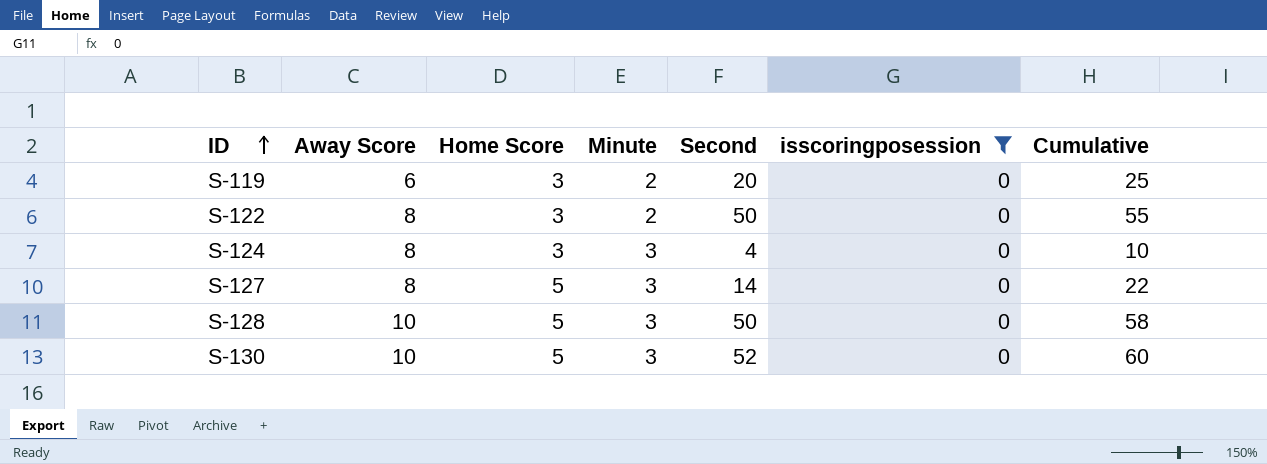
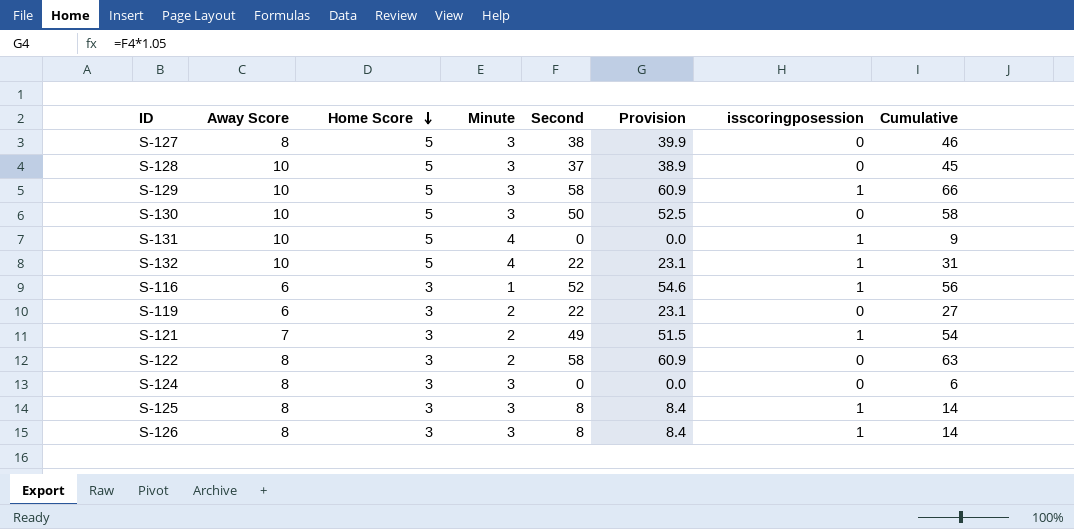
filter: isscoringposession = 0 -> none
row order: ID ascending -> Home Score descending
column Provision | formula: none -> [Second] * 1.05
S-127 | Second: 14 -> 38
S-127 | Cumulative: 22 -> 46
S-128 | Second: 50 -> 37
S-128 | Cumulative: 58 -> 45
S-130 | Second: 52 -> 50
S-130 | Cumulative: 60 -> 58
S-119 | Second: 20 -> 22
S-119 | Cumulative: 25 -> 27
S-122 | Second: 50 -> 58
S-122 | Cumulative: 55 -> 63
S-124 | Second: 4 -> 0
S-124 | Cumulative: 10 -> 6

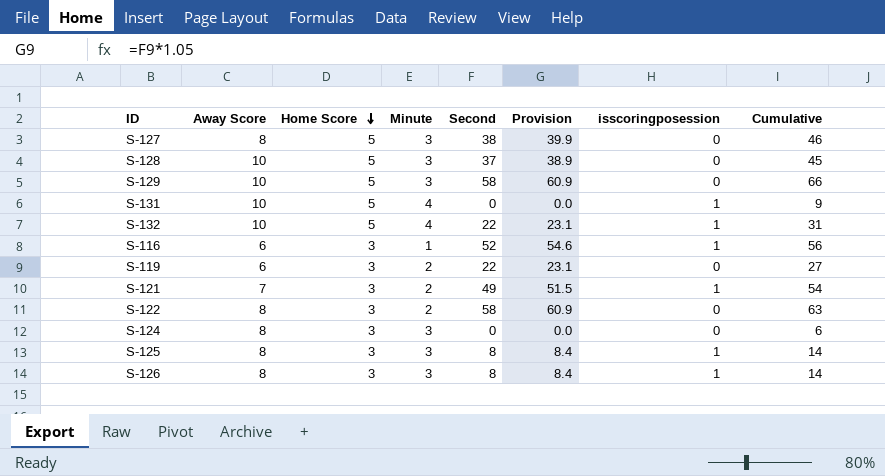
row S-130: 10 | 5 | 3 | 50 | 52.5 | 0 | 58 -> none
S-129 | isscoringposession: 1 -> 0

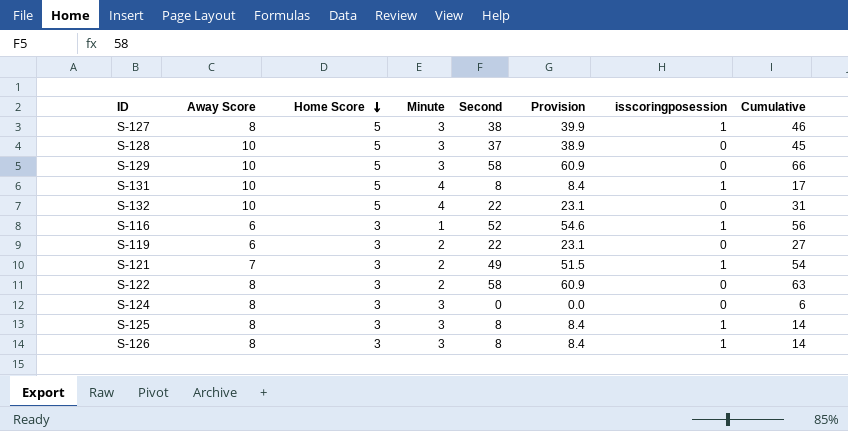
S-127 | isscoringposession: 0 -> 1
S-131 | Second: 0 -> 8
S-131 | Provision: 0.0 -> 8.4
S-131 | Cumulative: 9 -> 17
S-132 | isscoringposession: 1 -> 0

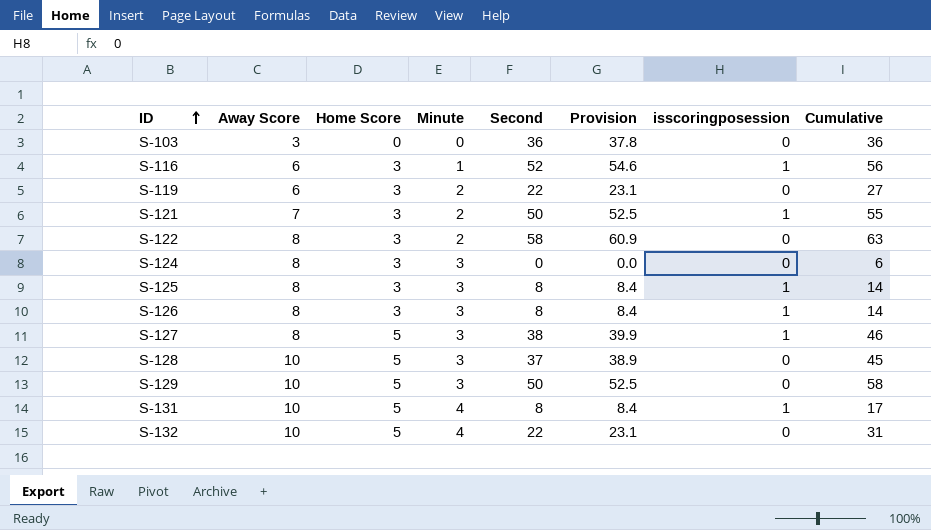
row order: Home Score descending -> ID ascending
row S-103: none -> 3 | 0 | 0 | 36 | 37.8 | 0 | 36
S-121 | Second: 49 -> 50
S-121 | Provision: 51.5 -> 52.5
S-121 | Cumulative: 54 -> 55
S-129 | Second: 58 -> 50
S-129 | Provision: 60.9 -> 52.5
S-129 | Cumulative: 66 -> 58

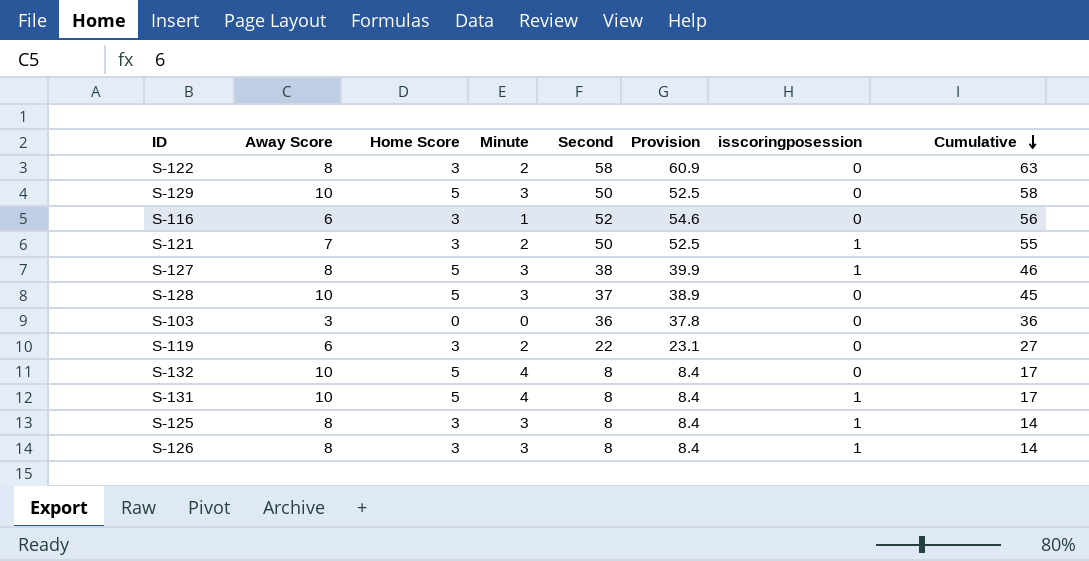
row order: ID ascending -> Cumulative descending
row S-124: 8 | 3 | 3 | 0 | 0.0 | 0 | 6 -> none
S-116 | isscoringposession: 1 -> 0
S-132 | Second: 22 -> 8
S-132 | Provision: 23.1 -> 8.4
S-132 | Cumulative: 31 -> 17

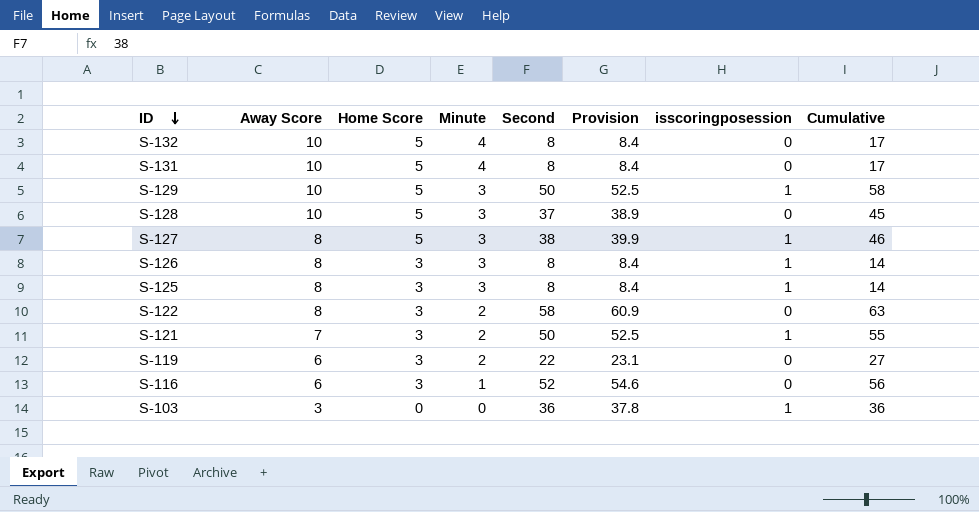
row order: Cumulative descending -> ID descending
S-131 | isscoringposession: 1 -> 0
S-129 | isscoringposession: 0 -> 1
S-103 | isscoringposession: 0 -> 1

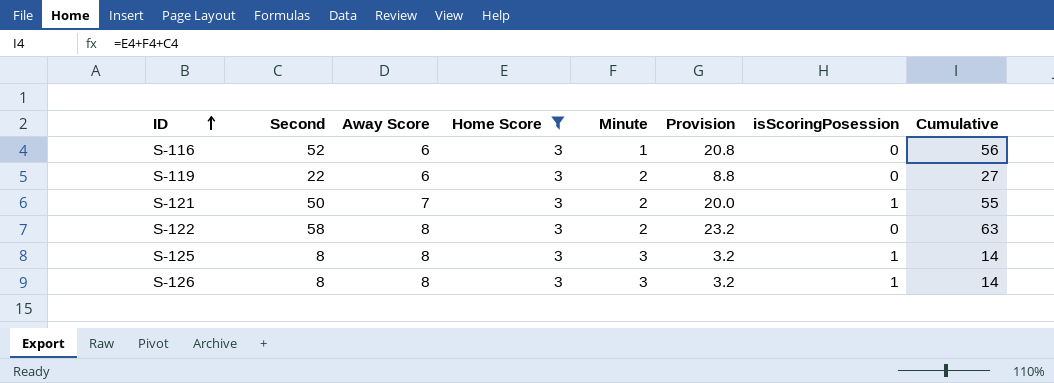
filter: none -> Home Score = 3
row order: ID descending -> ID ascending
column Second | position: 5 -> 2
column Provision | formula: [Second] * 1.05 -> [Second] * 0.4
column name: isscoringposession -> isScoringPosession

